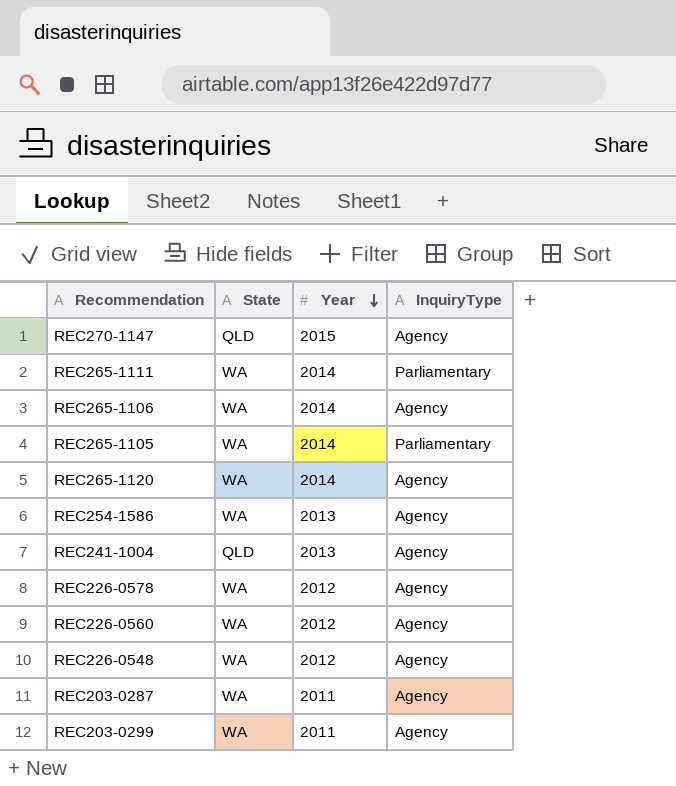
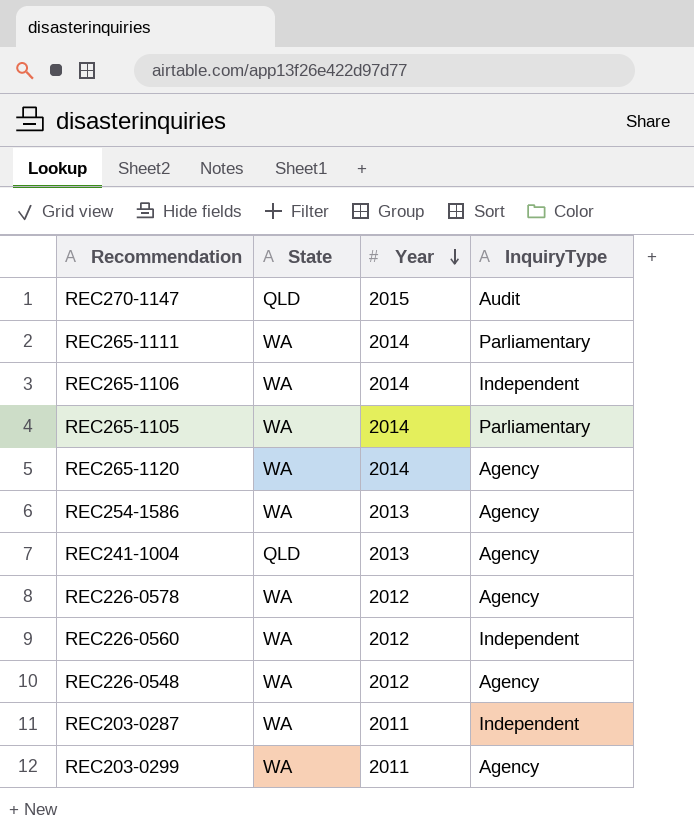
REC270-1147 | InquiryType: Agency -> Audit
REC265-1106 | InquiryType: Agency -> Independent
REC226-0560 | InquiryType: Agency -> Independent
REC203-0287 | InquiryType: Agency -> Independent

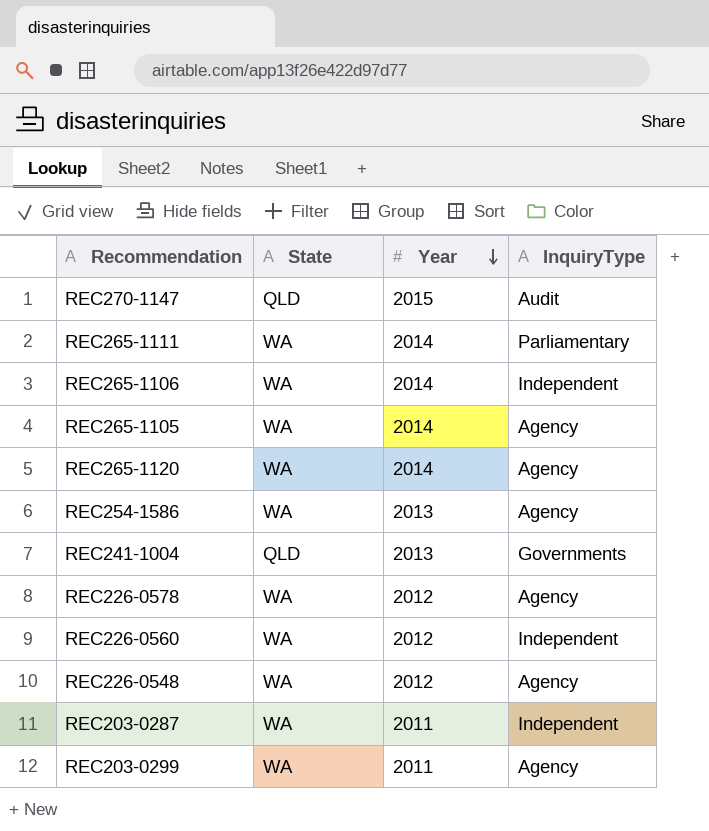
REC265-1105 | InquiryType: Parliamentary -> Agency
REC241-1004 | InquiryType: Agency -> Governments

